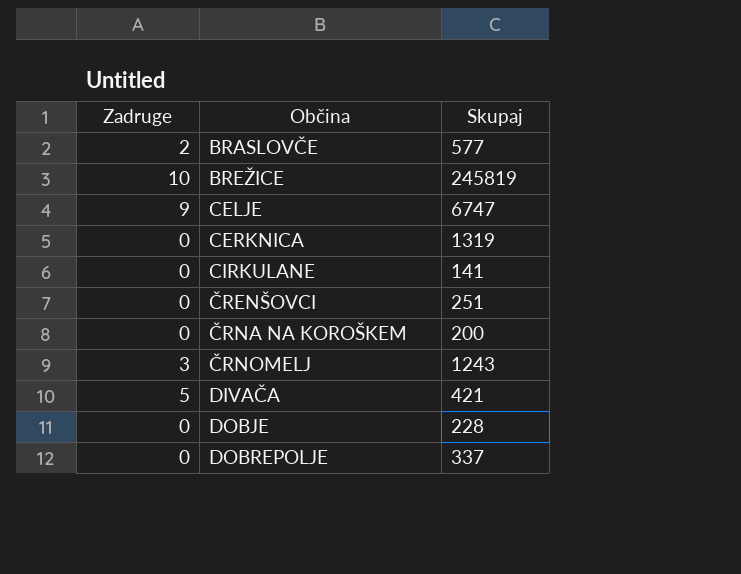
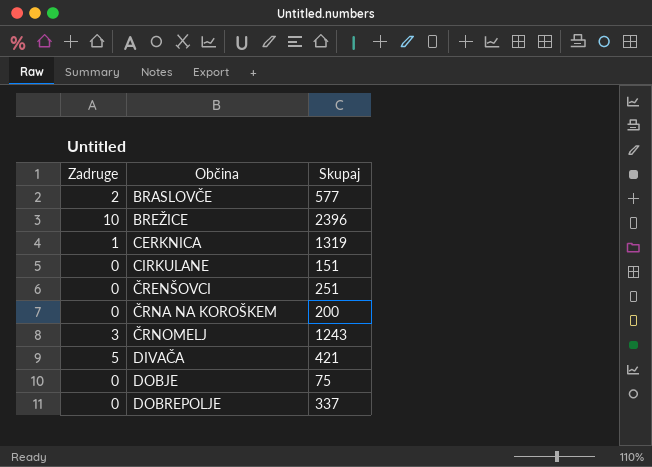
row CELJE: 9 | 6747 -> none
BREŽICE | Skupaj: 245819 -> 2396
CERKNICA | Zadruge: 0 -> 1
CIRKULANE | Skupaj: 141 -> 151
DOBJE | Skupaj: 228 -> 75

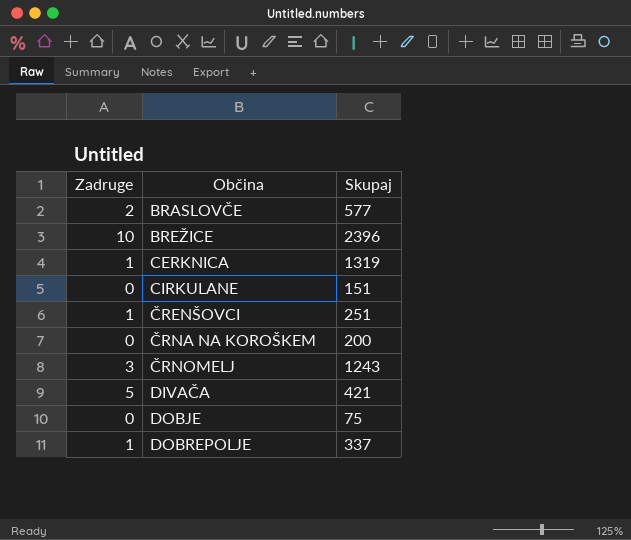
ČRENŠOVCI | Zadruge: 0 -> 1
DOBREPOLJE | Zadruge: 0 -> 1

